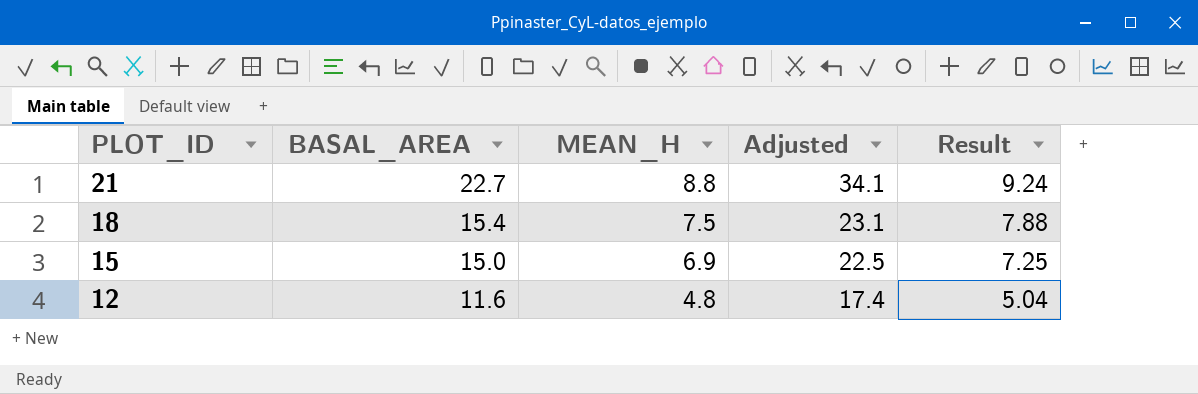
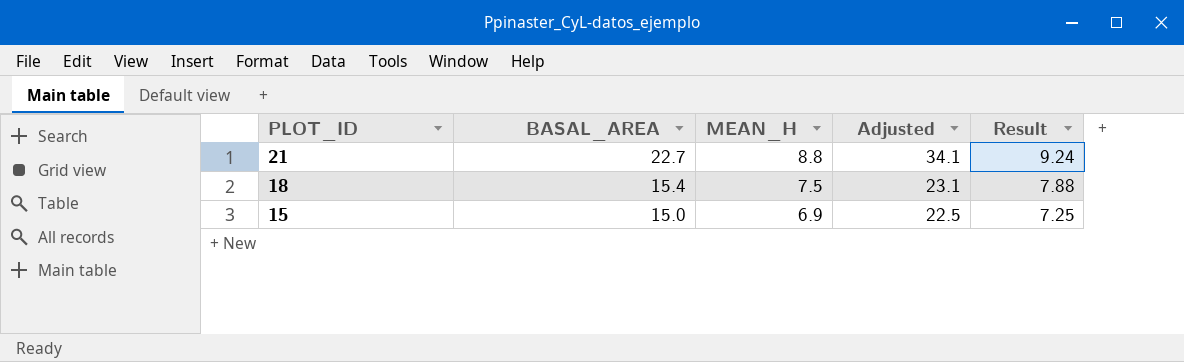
row 12: 11.6 | 4.8 | 17.4 | 5.04 -> none

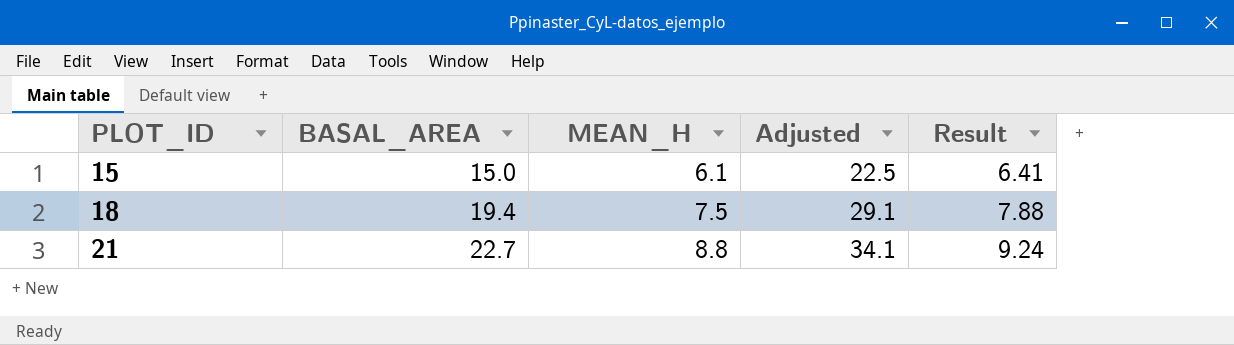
row order: PLOT_ID descending -> PLOT_ID ascending
15 | MEAN_H: 6.9 -> 6.1
15 | Result: 7.25 -> 6.41
18 | BASAL_AREA: 15.4 -> 19.4
18 | Adjusted: 23.1 -> 29.1

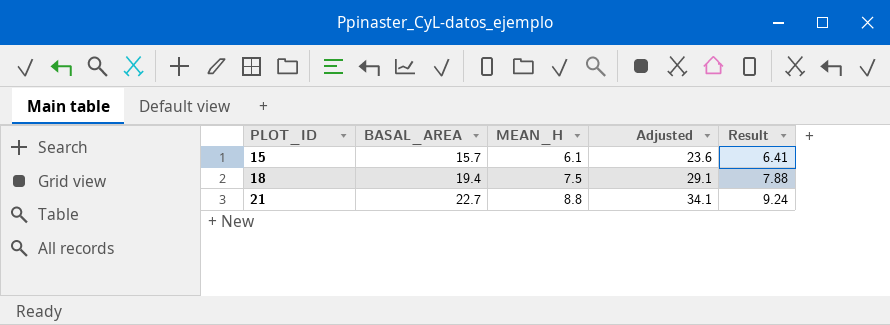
15 | BASAL_AREA: 15.0 -> 15.7
15 | Adjusted: 22.5 -> 23.6

